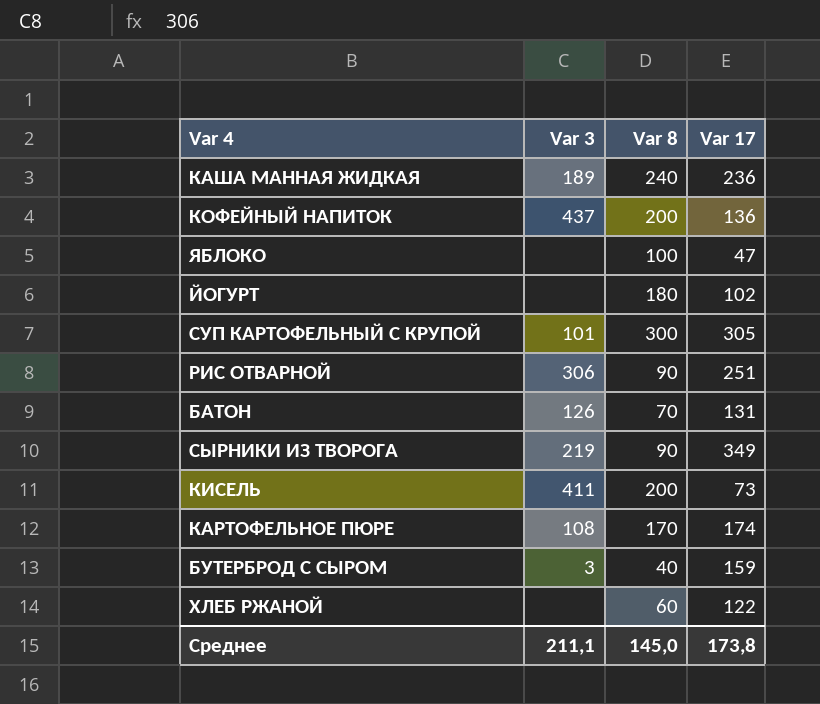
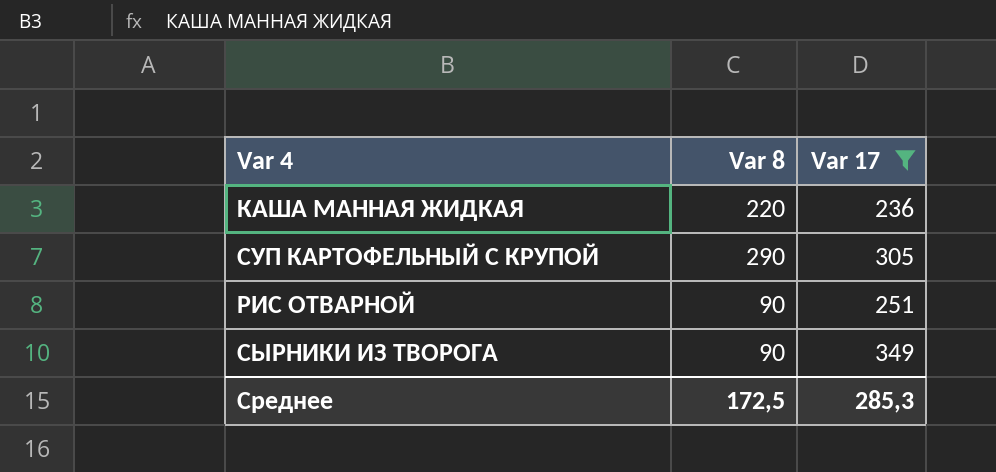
filter: none -> Var 17 >= 236
column Var 3 | position: 2 -> none
КАША МАННАЯ ЖИДКАЯ | Var 8: 240 -> 220
СУП КАРТОФЕЛЬНЫЙ С КРУПОЙ | Var 8: 300 -> 290
Среднее | Var 8: 145,0 -> 172,5
Среднее | Var 17: 173,8 -> 285,3

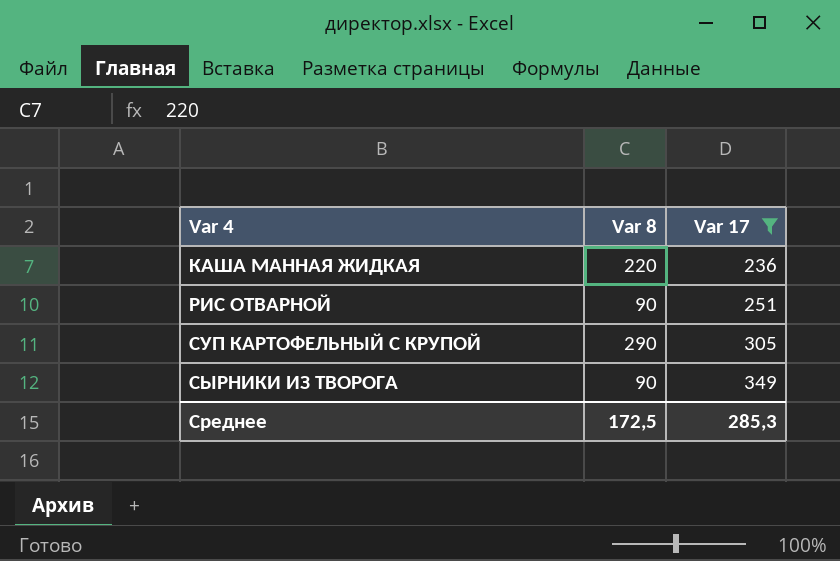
row order: none -> Var 4 ascending

